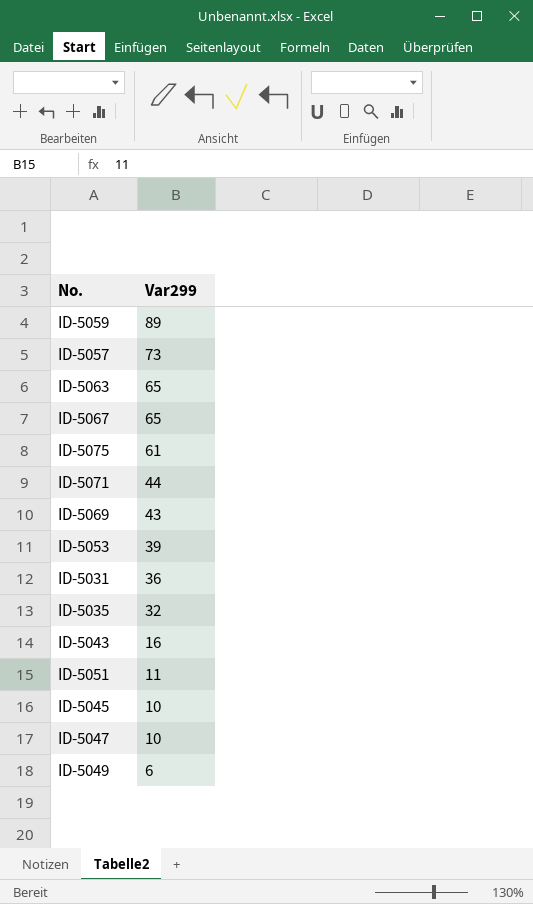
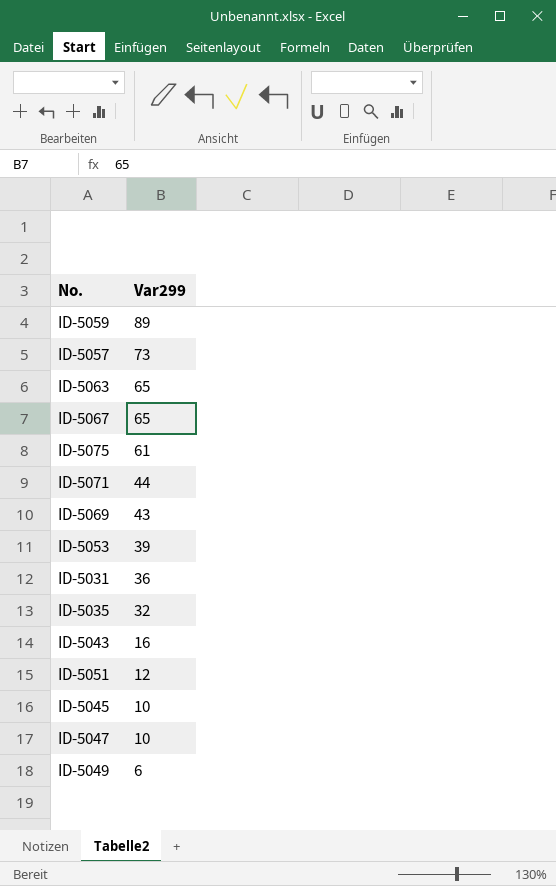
ID-5051 | Var299: 11 -> 12

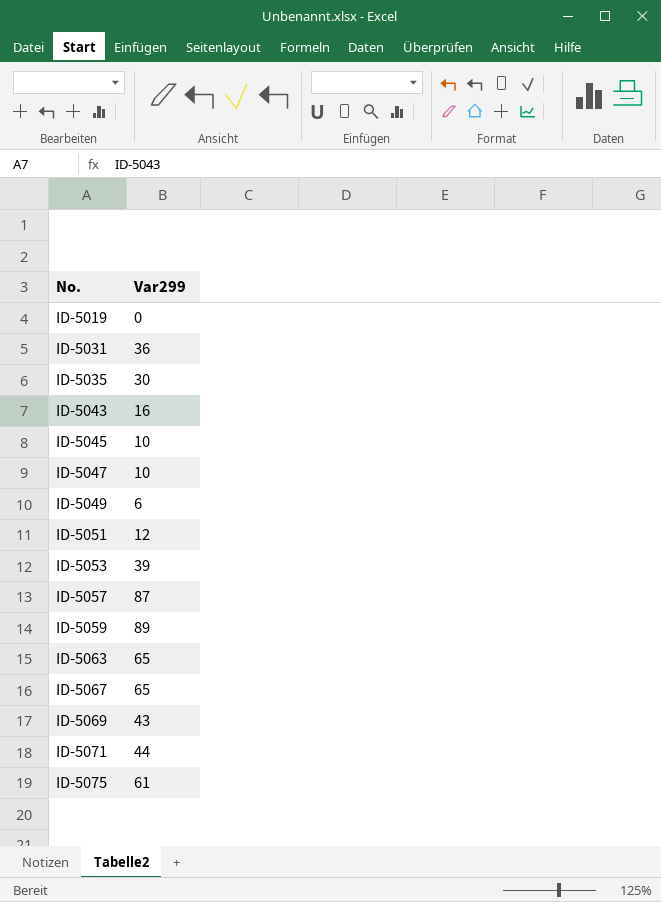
row order: Var299 descending -> No. ascending
row ID-5019: none -> 0
ID-5035 | Var299: 32 -> 30
ID-5057 | Var299: 73 -> 87

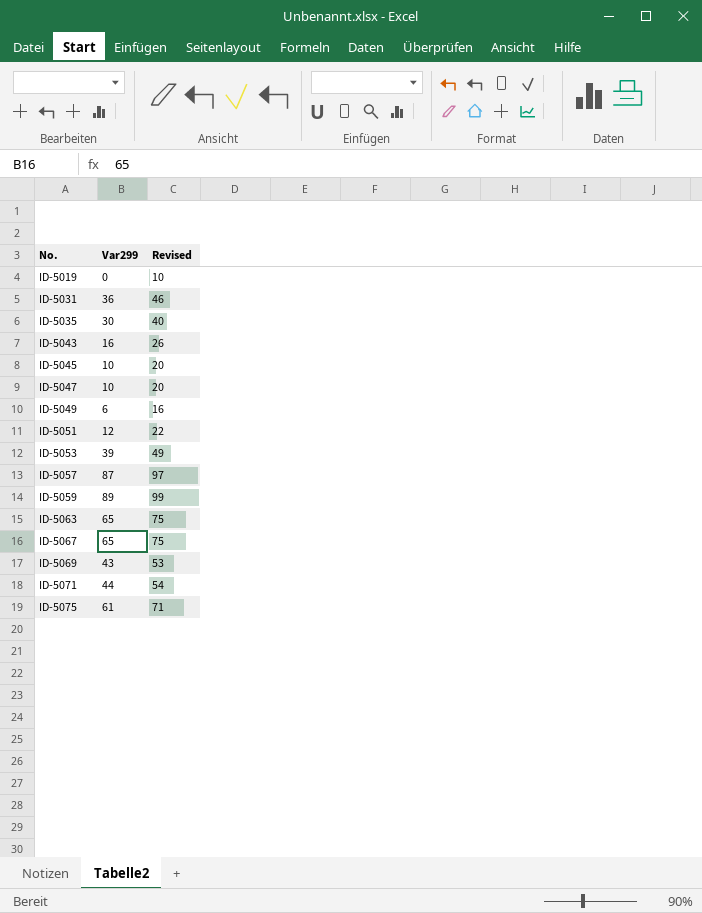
column Revised | formula: none -> [Var299] + 10

